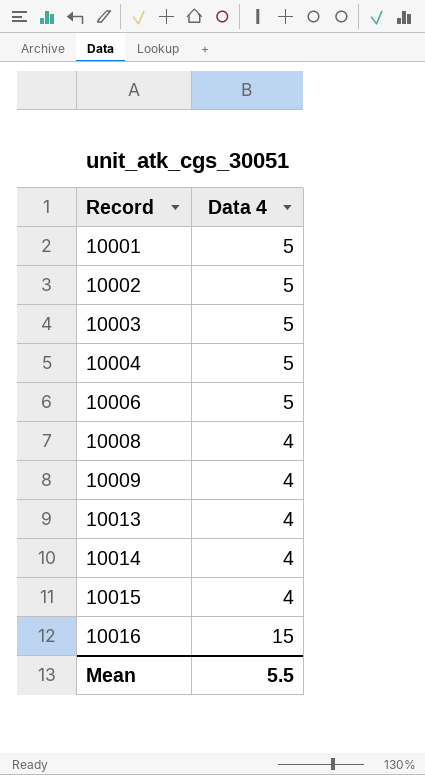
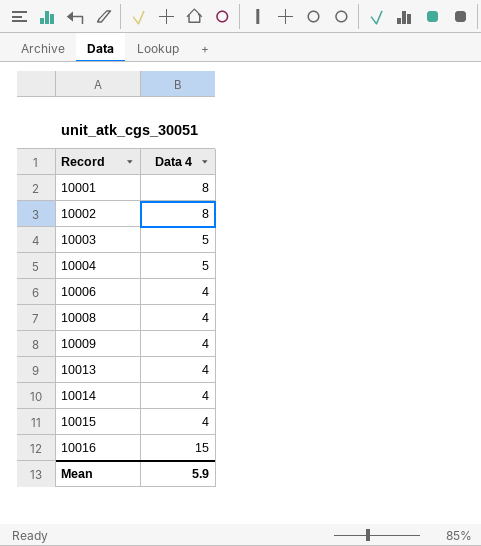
10001 | Data 4: 5 -> 8
10002 | Data 4: 5 -> 8
10006 | Data 4: 5 -> 4
Mean | Data 4: 5.5 -> 5.9

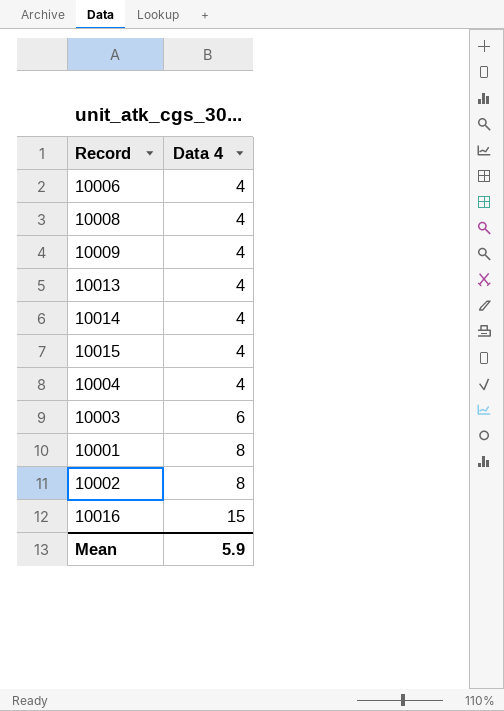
row order: Record ascending -> Data 4 ascending
10004 | Data 4: 5 -> 4
10003 | Data 4: 5 -> 6

